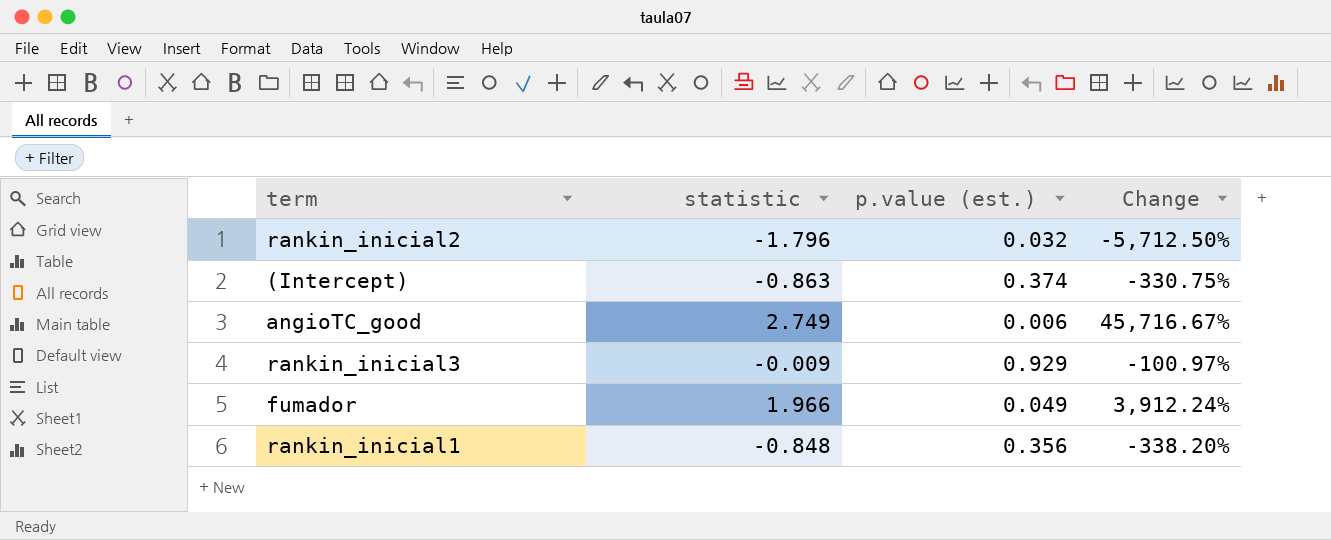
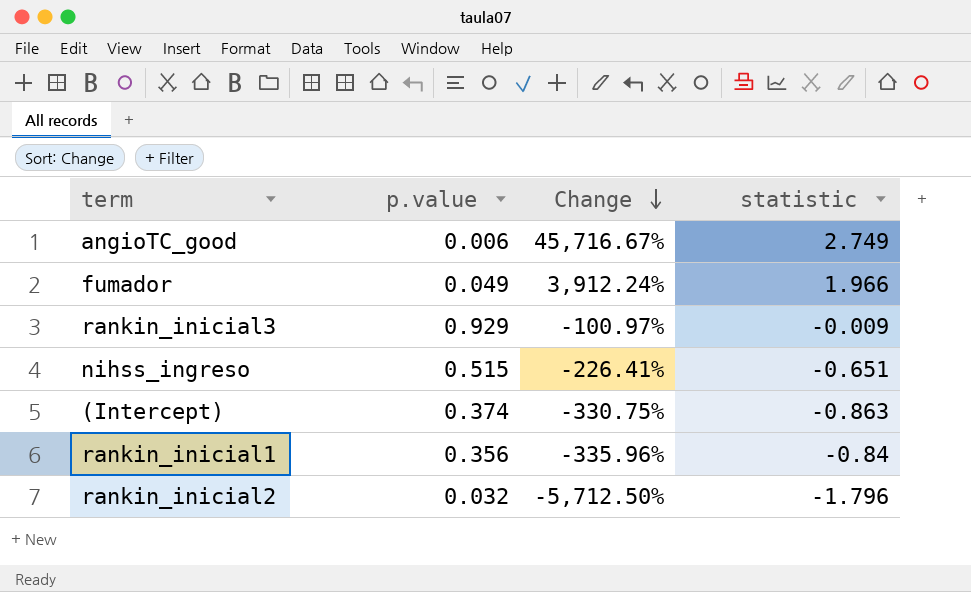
row order: none -> Change descending
column name: p.value (est.) -> p.value
column statistic | position: 2 -> 4
row nihss_ingreso: none -> 0.515 | -226.41% | -0.651
rankin_inicial1 | Change: -338.20% -> -335.96%
rankin_inicial1 | statistic: -0.848 -> -0.84

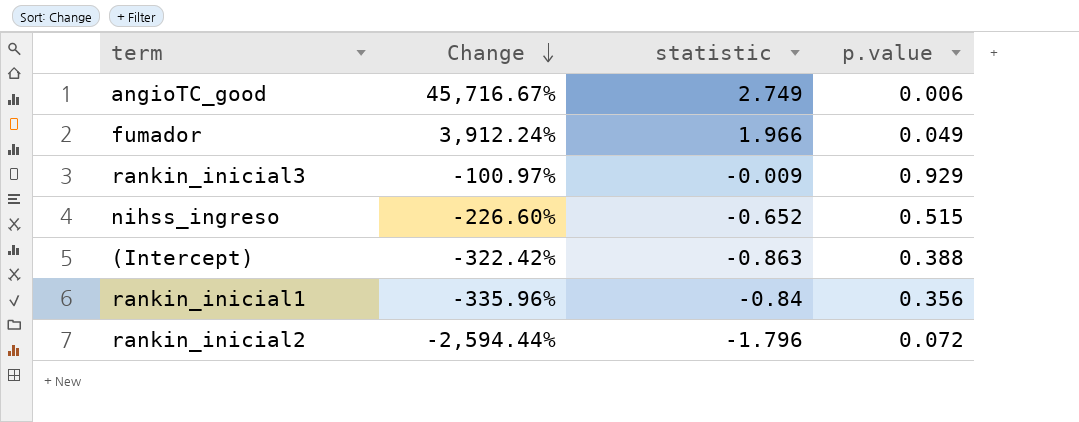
column p.value | position: 2 -> 4
nihss_ingreso | Change: -226.41% -> -226.60%
nihss_ingreso | statistic: -0.651 -> -0.652
(Intercept) | Change: -330.75% -> -322.42%
(Intercept) | p.value: 0.374 -> 0.388
rankin_inicial2 | Change: -5,712.50% -> -2,594.44%
rankin_inicial2 | p.value: 0.032 -> 0.072

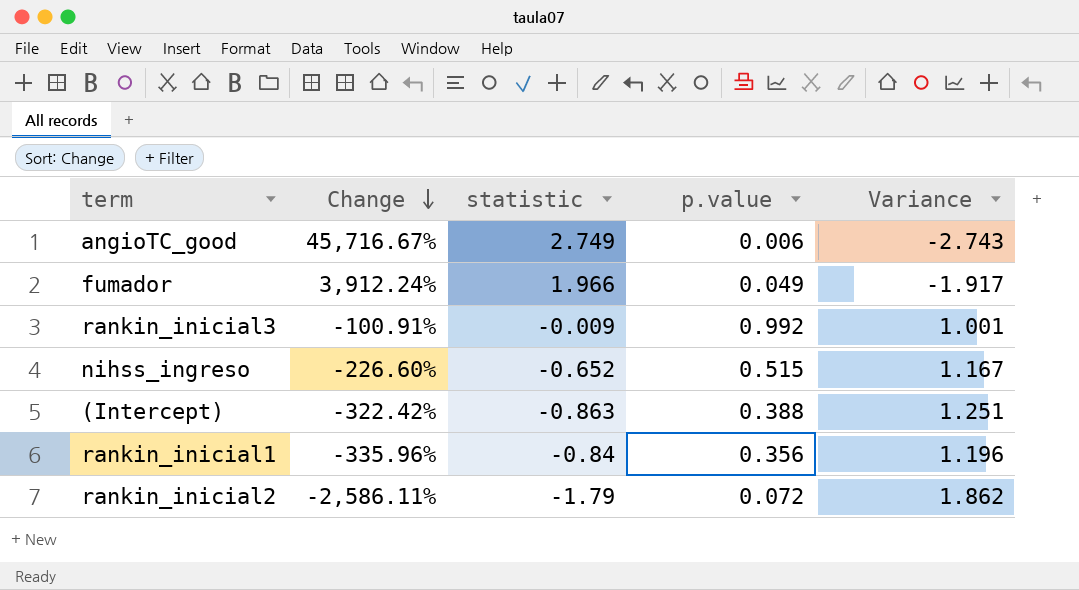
column Variance | formula: none -> [p.value] - [statistic]
rankin_inicial3 | Change: -100.97% -> -100.91%
rankin_inicial3 | p.value: 0.929 -> 0.992
rankin_inicial2 | Change: -2,594.44% -> -2,586.11%
rankin_inicial2 | statistic: -1.796 -> -1.79

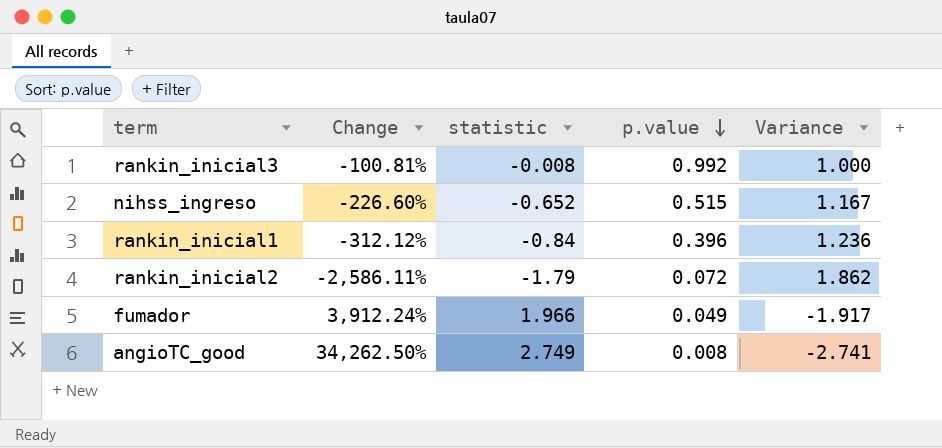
row order: Change descending -> p.value descending
row (Intercept): -322.42% | -0.863 | 0.388 | 1.251 -> none
rankin_inicial3 | Change: -100.91% -> -100.81%
rankin_inicial3 | statistic: -0.009 -> -0.008
rankin_inicial3 | Variance: 1.001 -> 1.000
rankin_inicial1 | Change: -335.96% -> -312.12%
rankin_inicial1 | p.value: 0.356 -> 0.396
rankin_inicial1 | Variance: 1.196 -> 1.236
angioTC_good | Change: 45,716.67% -> 34,262.50%
angioTC_good | p.value: 0.006 -> 0.008
angioTC_good | Variance: -2.743 -> -2.741

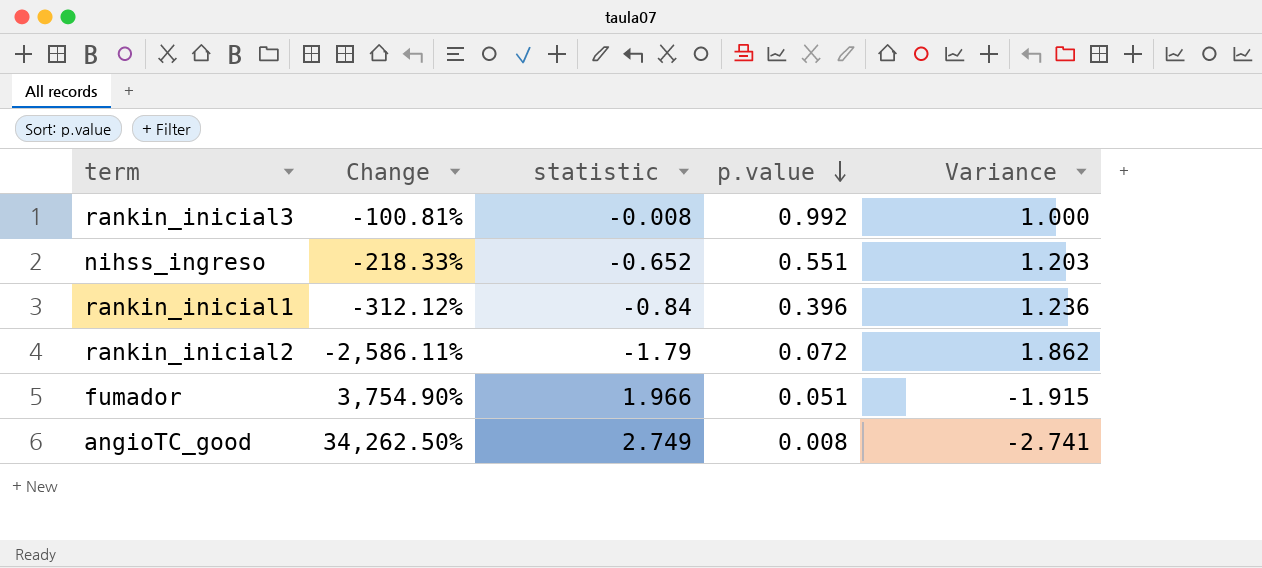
nihss_ingreso | Change: -226.60% -> -218.33%
nihss_ingreso | p.value: 0.515 -> 0.551
nihss_ingreso | Variance: 1.167 -> 1.203
fumador | Change: 3,912.24% -> 3,754.90%
fumador | p.value: 0.049 -> 0.051
fumador | Variance: -1.917 -> -1.915

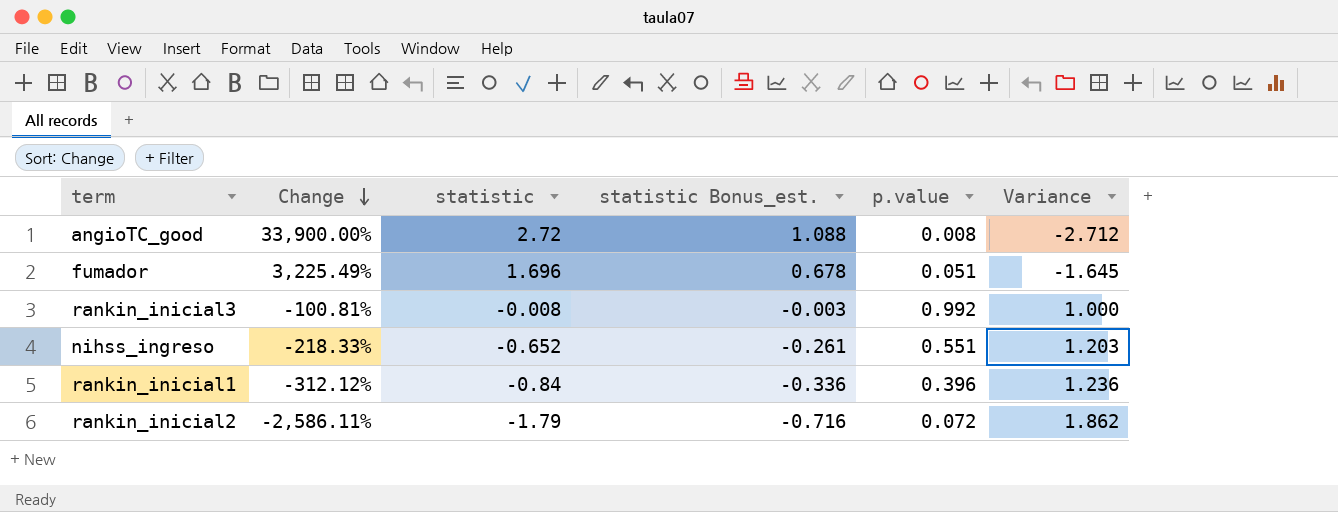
row order: p.value descending -> Change descending
column statistic Bonus_est. | formula: none -> [statistic] * 0.4
angioTC_good | Change: 34,262.50% -> 33,900.00%
angioTC_good | statistic: 2.749 -> 2.72
angioTC_good | Variance: -2.741 -> -2.712
fumador | Change: 3,754.90% -> 3,225.49%
fumador | statistic: 1.966 -> 1.696
fumador | Variance: -1.915 -> -1.645

